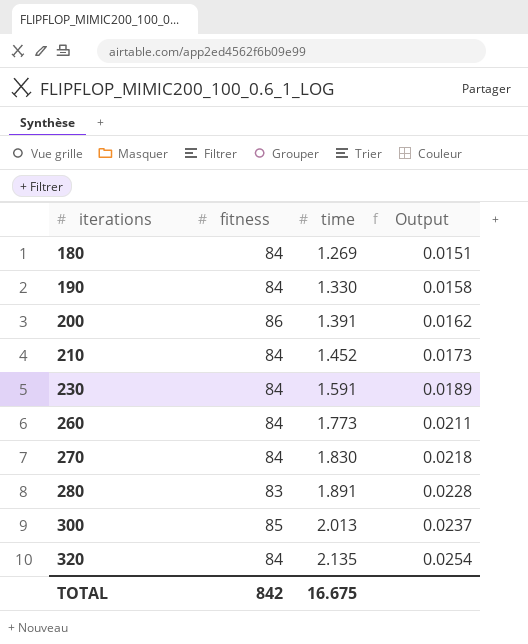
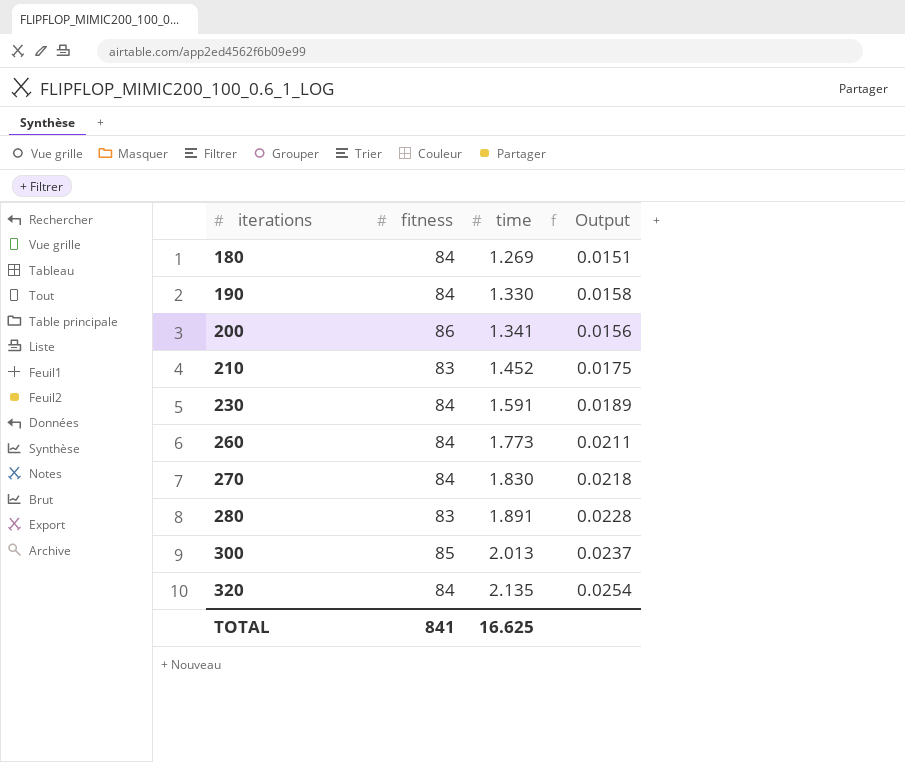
200 | time: 1.391 -> 1.341
200 | Output: 0.0162 -> 0.0156
210 | fitness: 84 -> 83
210 | Output: 0.0173 -> 0.0175
TOTAL | fitness: 842 -> 841
TOTAL | time: 16.675 -> 16.625

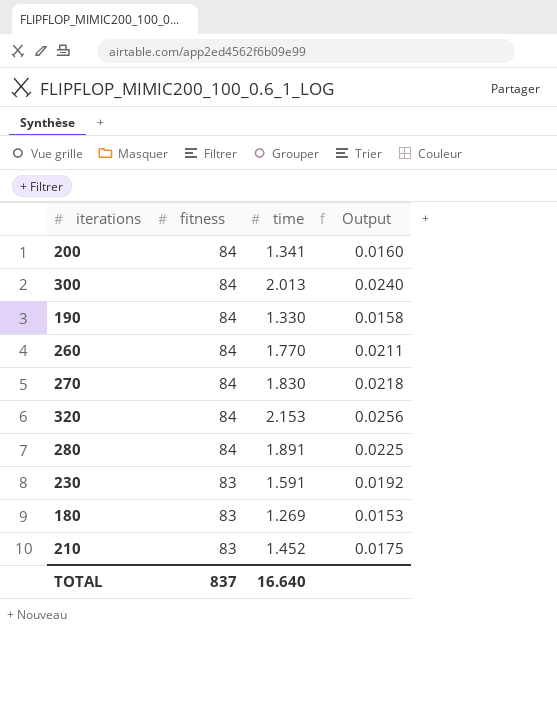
row order: iterations ascending -> fitness descending
200 | fitness: 86 -> 84
200 | Output: 0.0156 -> 0.0160
300 | fitness: 85 -> 84
300 | Output: 0.0237 -> 0.0240
260 | time: 1.773 -> 1.770
320 | time: 2.135 -> 2.153
320 | Output: 0.0254 -> 0.0256
280 | fitness: 83 -> 84
280 | Output: 0.0228 -> 0.0225
230 | fitness: 84 -> 83
230 | Output: 0.0189 -> 0.0192
180 | fitness: 84 -> 83
180 | Output: 0.0151 -> 0.0153
TOTAL | fitness: 841 -> 837
TOTAL | time: 16.625 -> 16.640

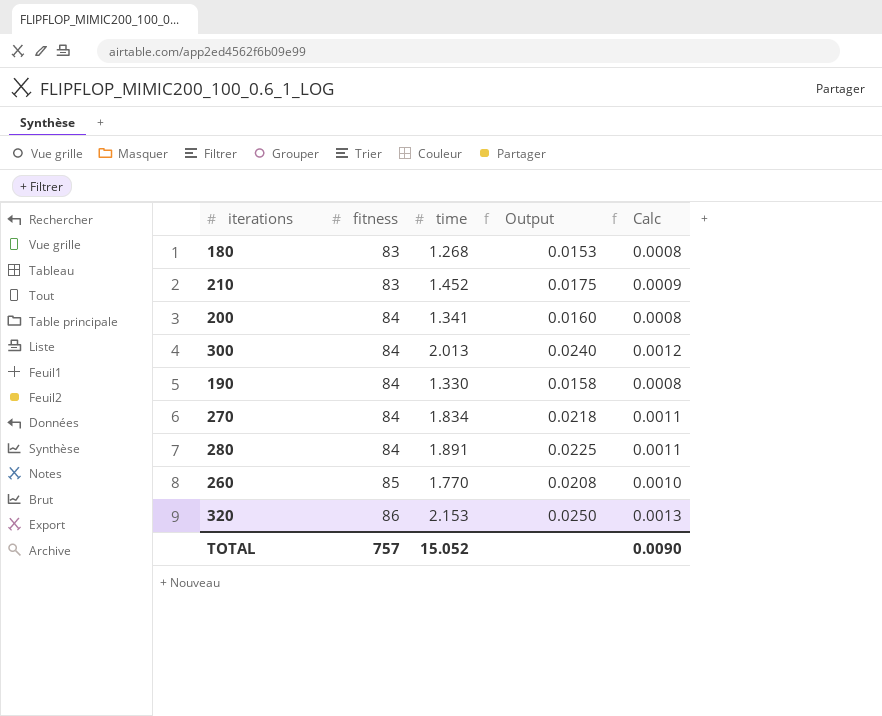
row order: fitness descending -> fitness ascending
column Calc | formula: none -> [Output] * 0.05
row 230: 83 | 1.591 | 0.0192 -> none
180 | time: 1.269 -> 1.268
270 | time: 1.830 -> 1.834
260 | fitness: 84 -> 85
260 | Output: 0.0211 -> 0.0208
320 | fitness: 84 -> 86
320 | Output: 0.0256 -> 0.0250
TOTAL | fitness: 837 -> 757
TOTAL | time: 16.640 -> 15.052

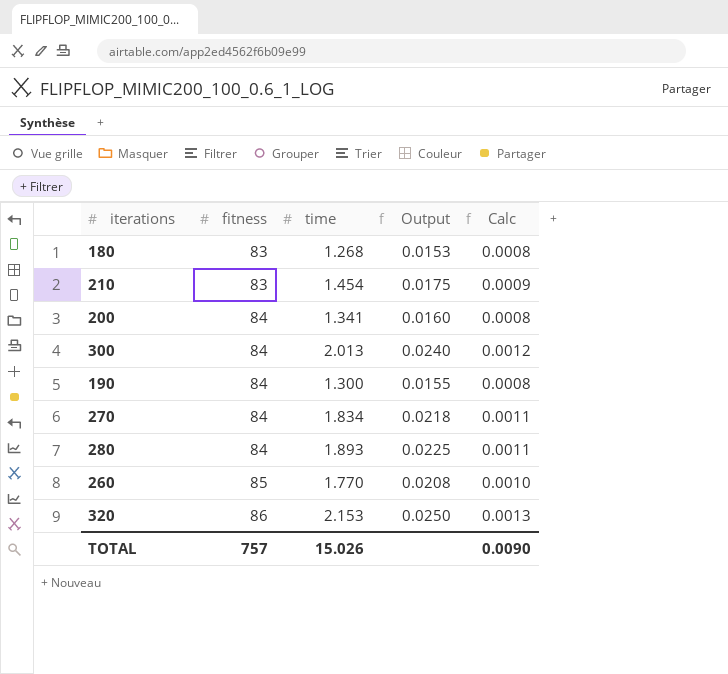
210 | time: 1.452 -> 1.454
190 | time: 1.330 -> 1.300
190 | Output: 0.0158 -> 0.0155
280 | time: 1.891 -> 1.893
TOTAL | time: 15.052 -> 15.026

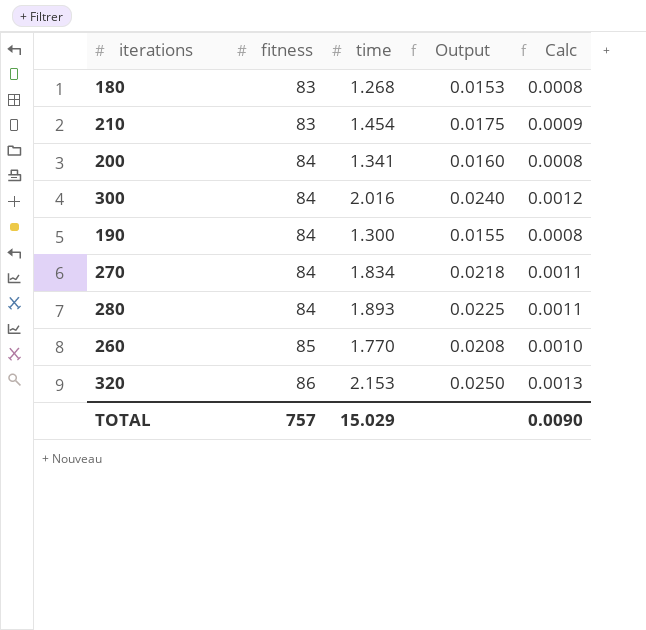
300 | time: 2.013 -> 2.016
TOTAL | time: 15.026 -> 15.029

